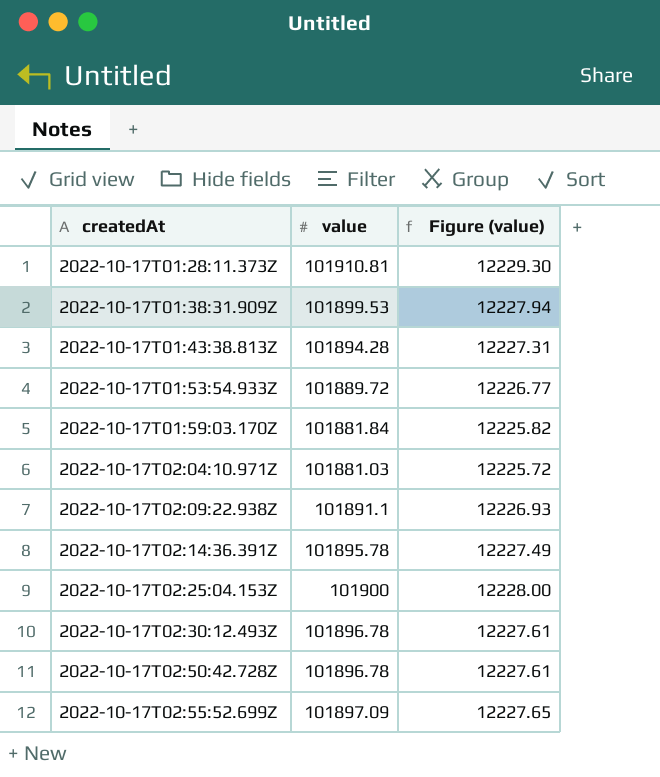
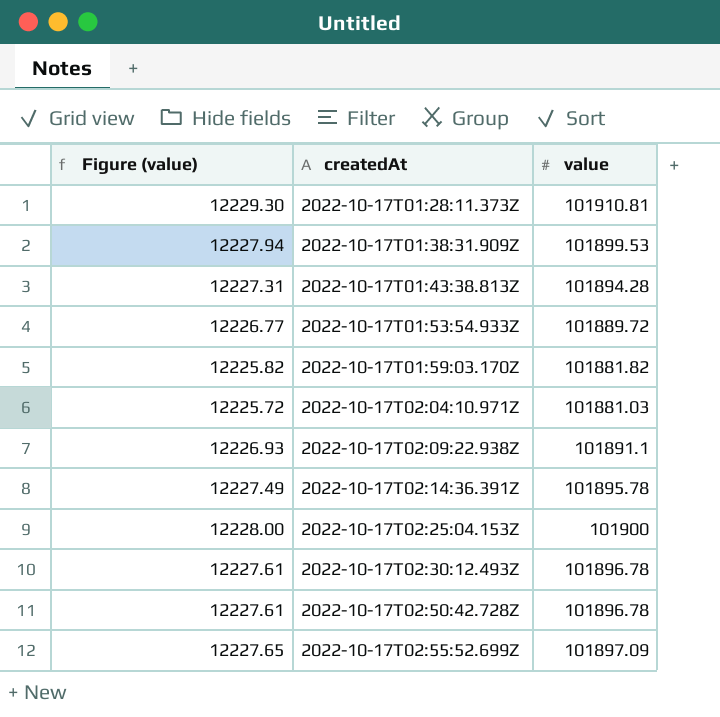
column Figure (value) | position: 3 -> 1
2022-10-17T01:59:03.170Z | value: 101881.84 -> 101881.82

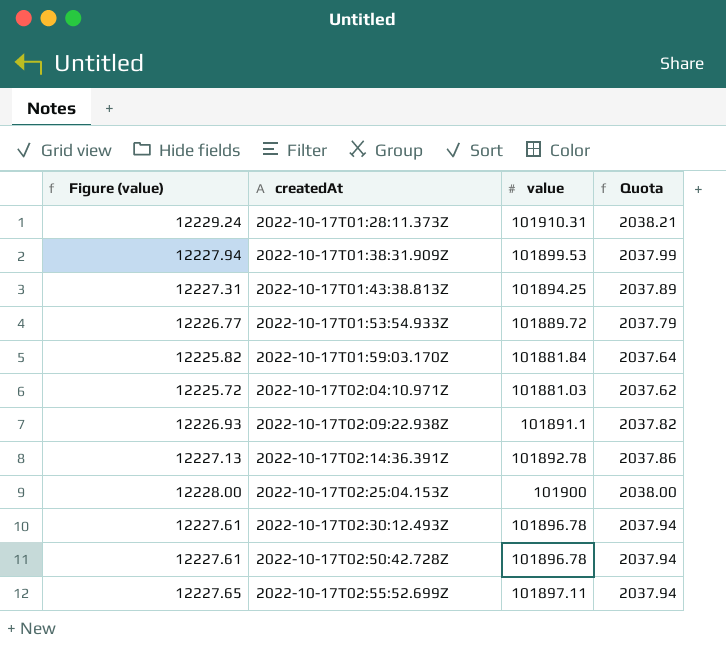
column Quota | formula: none -> [value] * 0.02
2022-10-17T01:28:11.373Z | Figure (value): 12229.30 -> 12229.24
2022-10-17T01:28:11.373Z | value: 101910.81 -> 101910.31
2022-10-17T01:43:38.813Z | value: 101894.28 -> 101894.25
2022-10-17T01:59:03.170Z | value: 101881.82 -> 101881.84
2022-10-17T02:14:36.391Z | Figure (value): 12227.49 -> 12227.13
2022-10-17T02:14:36.391Z | value: 101895.78 -> 101892.78
2022-10-17T02:55:52.699Z | value: 101897.09 -> 101897.11

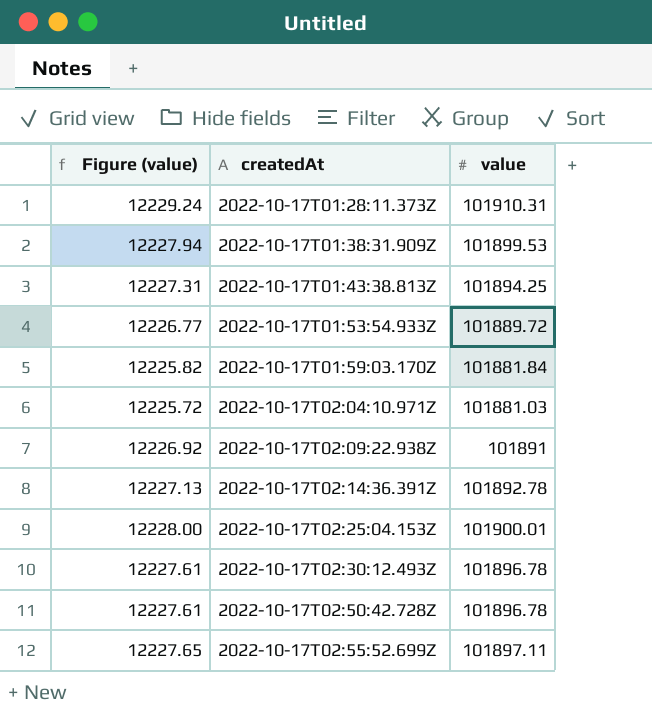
column Quota | formula: [value] * 0.02 -> none
2022-10-17T02:09:22.938Z | Figure (value): 12226.93 -> 12226.92
2022-10-17T02:09:22.938Z | value: 101891.1 -> 101891
2022-10-17T02:25:04.153Z | value: 101900 -> 101900.01

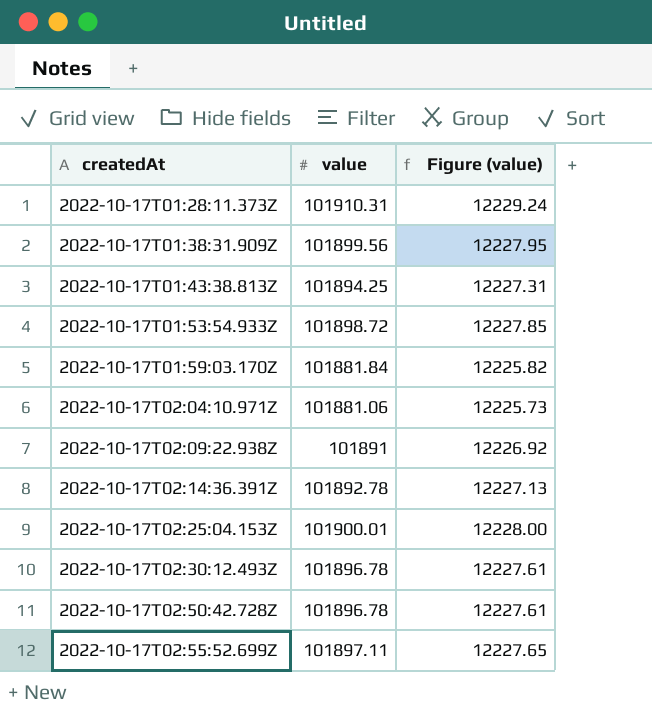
column Figure (value) | position: 1 -> 3
2022-10-17T01:38:31.909Z | value: 101899.53 -> 101899.56
2022-10-17T01:38:31.909Z | Figure (value): 12227.94 -> 12227.95
2022-10-17T01:53:54.933Z | value: 101889.72 -> 101898.72
2022-10-17T01:53:54.933Z | Figure (value): 12226.77 -> 12227.85
2022-10-17T02:04:10.971Z | value: 101881.03 -> 101881.06
2022-10-17T02:04:10.971Z | Figure (value): 12225.72 -> 12225.73

